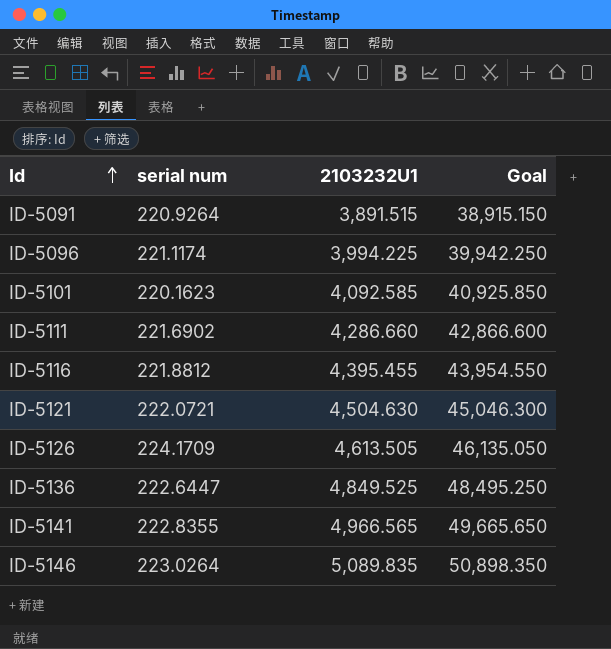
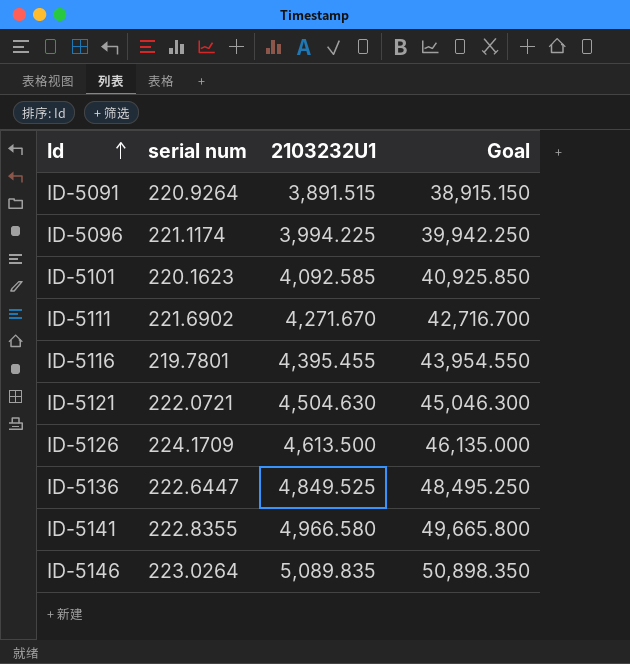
ID-5111 | 2103232U1: 4,286.660 -> 4,271.670
ID-5111 | Goal: 42,866.600 -> 42,716.700
ID-5116 | serial num: 221.8812 -> 219.7801
ID-5126 | 2103232U1: 4,613.505 -> 4,613.500
ID-5126 | Goal: 46,135.050 -> 46,135.000
ID-5141 | 2103232U1: 4,966.565 -> 4,966.580
ID-5141 | Goal: 49,665.650 -> 49,665.800

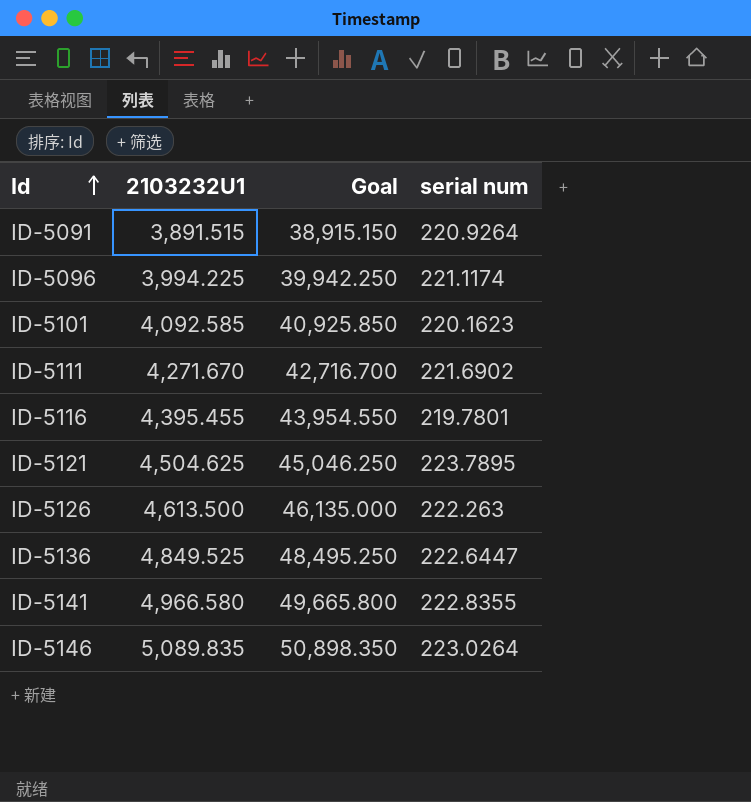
column serial num | position: 2 -> 4
ID-5121 | 2103232U1: 4,504.630 -> 4,504.625
ID-5121 | Goal: 45,046.300 -> 45,046.250
ID-5121 | serial num: 222.0721 -> 223.7895
ID-5126 | serial num: 224.1709 -> 222.263

